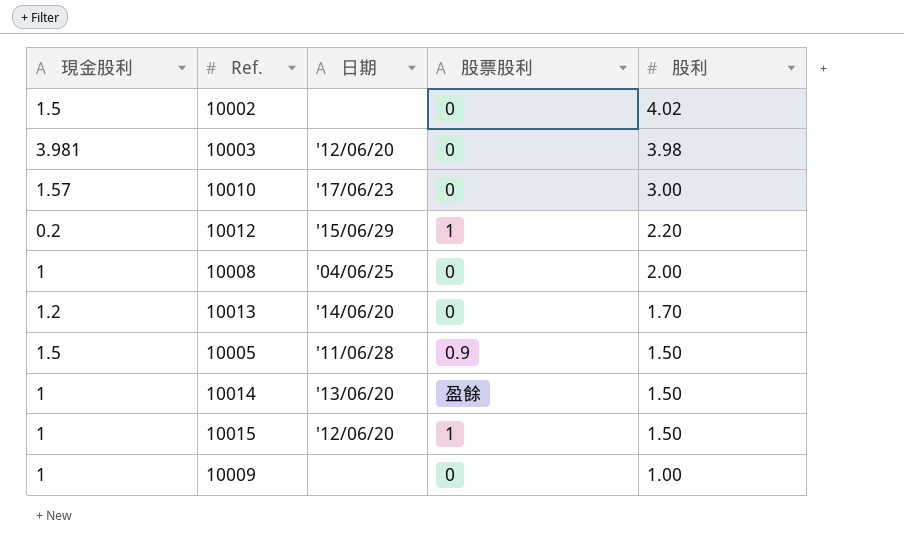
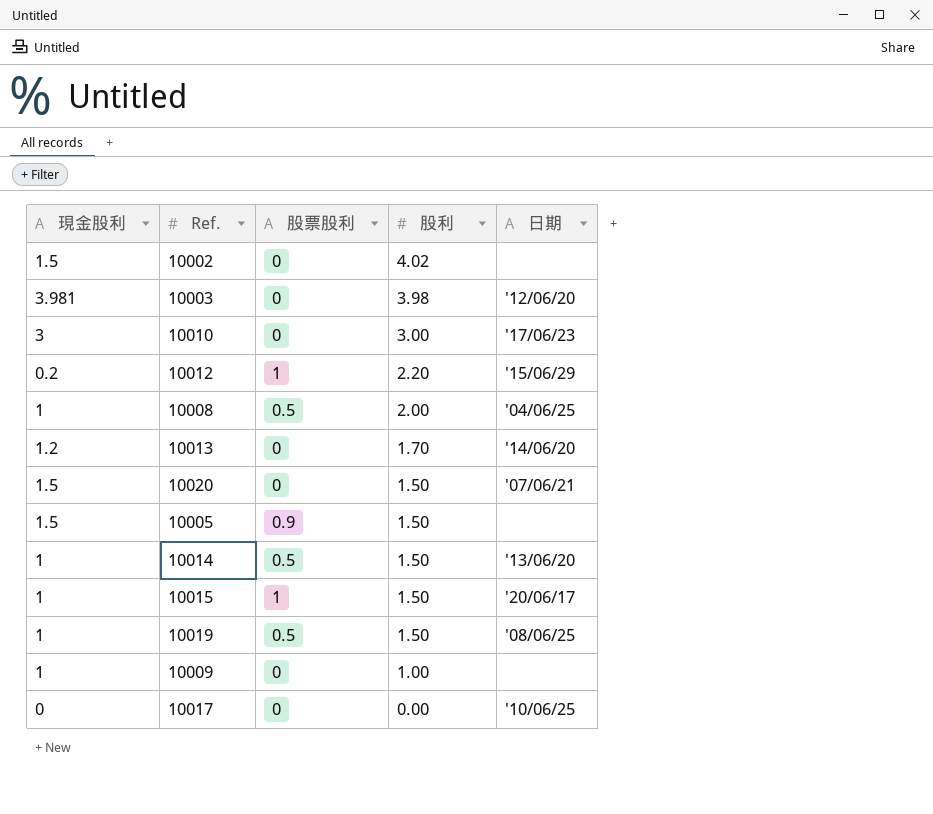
column 日期 | position: 3 -> 5
10010 | 現金股利: 1.57 -> 3
10008 | 股票股利: 0 -> 0.5
row 10020: none -> 1.5 | 0 | 1.50 | '07/06/21
10005 | 日期: '11/06/28 -> none
10014 | 股票股利: 盈餘 -> 0.5
10015 | 日期: '12/06/20 -> '20/06/17
row 10019: none -> 1 | 0.5 | 1.50 | '08/06/25
row 10017: none -> 0 | 0 | 0.00 | '10/06/25

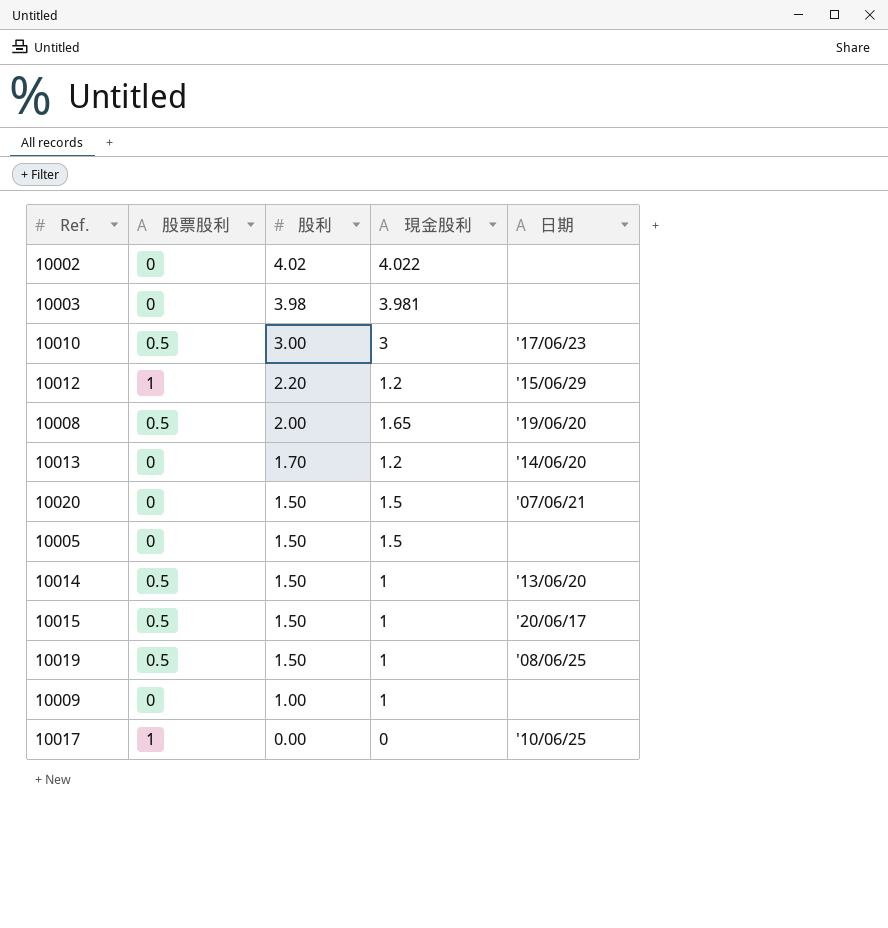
column 現金股利 | position: 1 -> 4
10002 | 現金股利: 1.5 -> 4.022
10003 | 日期: '12/06/20 -> none
10010 | 股票股利: 0 -> 0.5
10012 | 現金股利: 0.2 -> 1.2
10008 | 現金股利: 1 -> 1.65
10008 | 日期: '04/06/25 -> '19/06/20
10005 | 股票股利: 0.9 -> 0
10015 | 股票股利: 1 -> 0.5
10017 | 股票股利: 0 -> 1

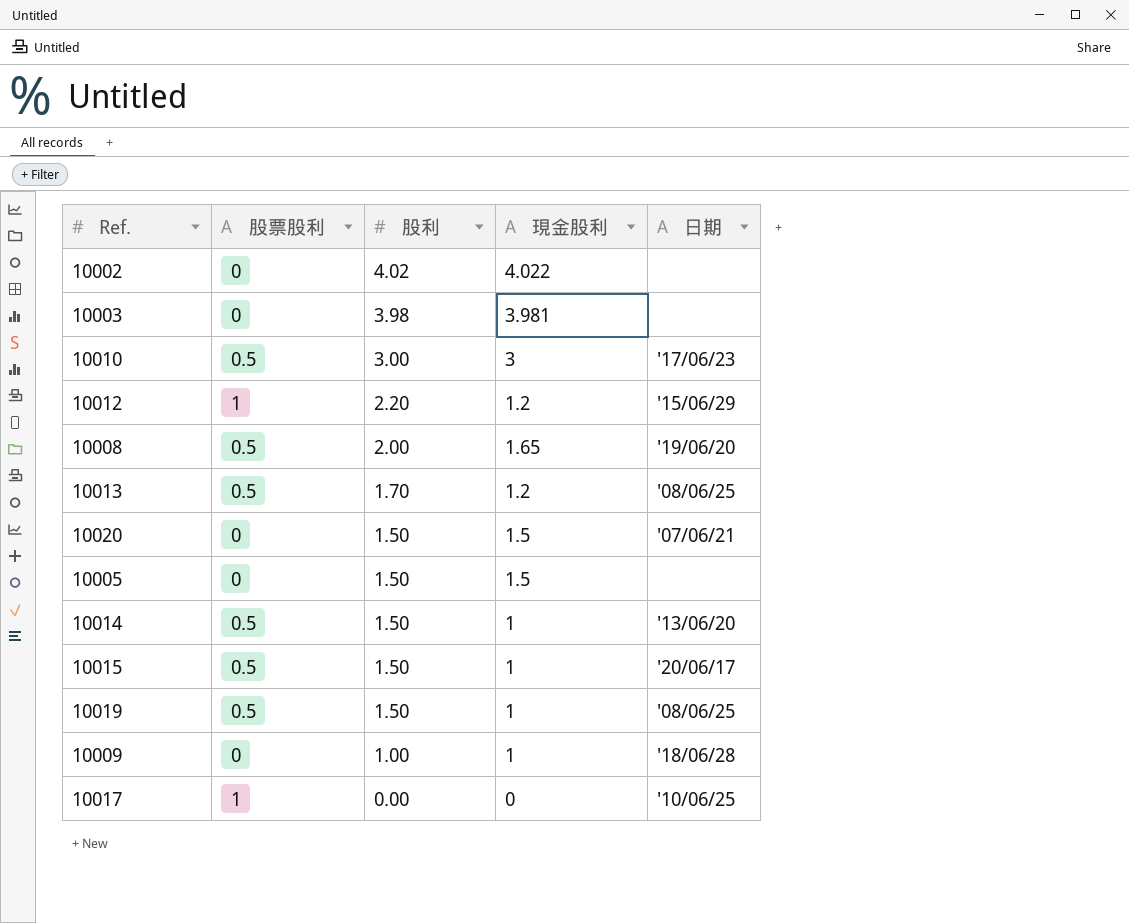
10013 | 股票股利: 0 -> 0.5
10013 | 日期: '14/06/20 -> '08/06/25
10009 | 日期: none -> '18/06/28

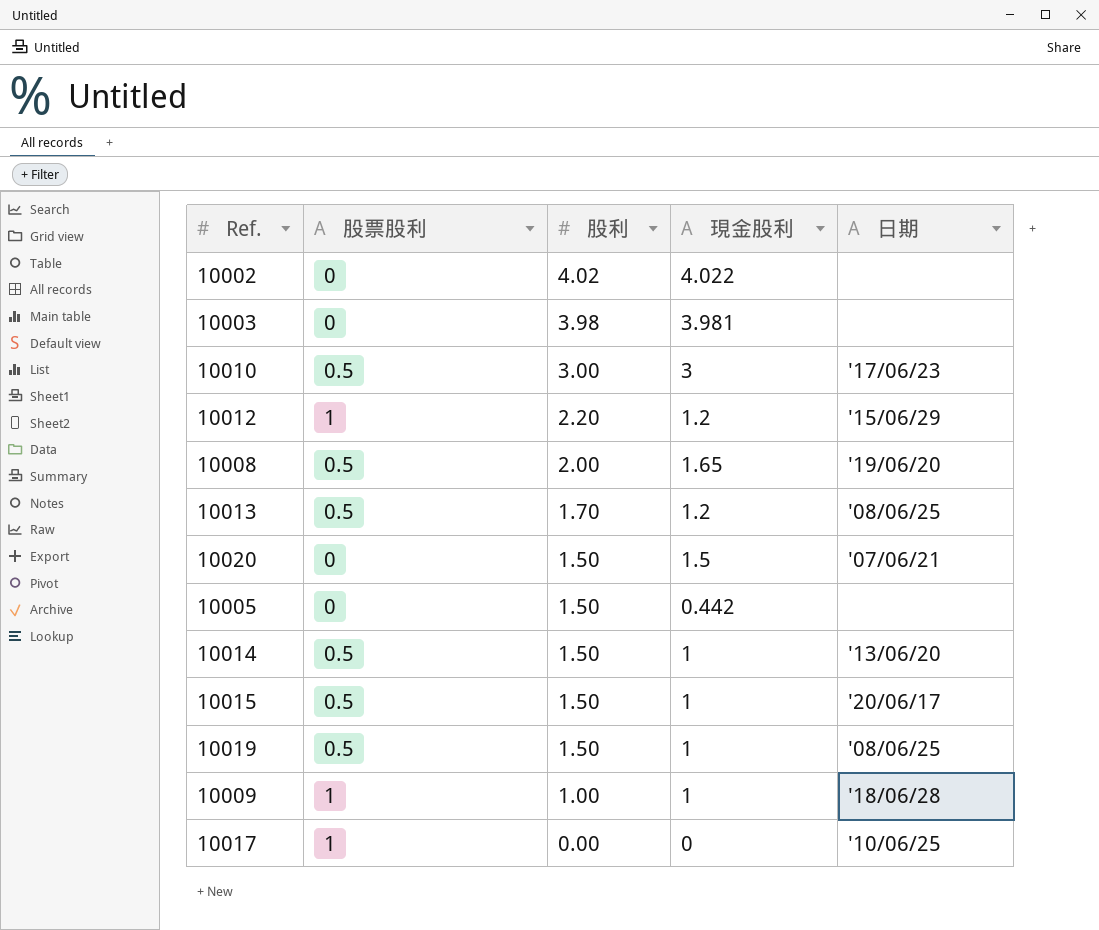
10005 | 現金股利: 1.5 -> 0.442
10009 | 股票股利: 0 -> 1

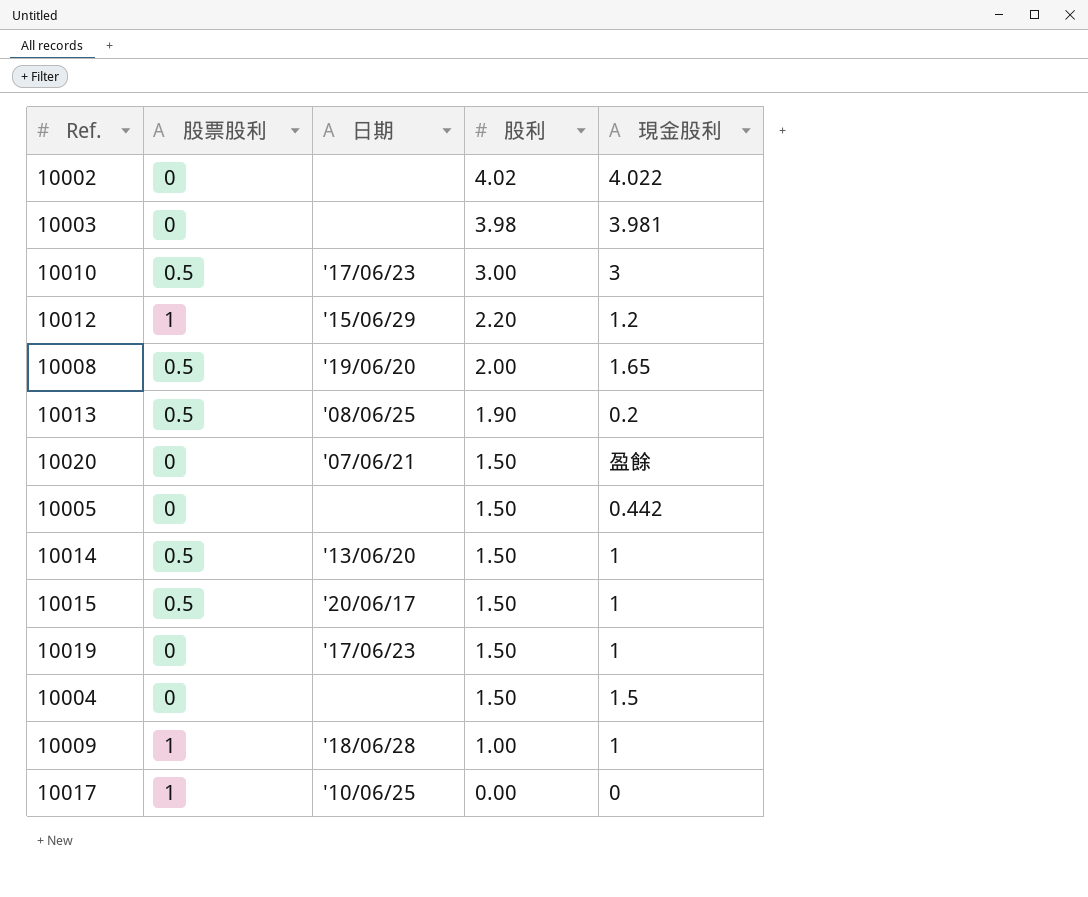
column 日期 | position: 5 -> 3
10013 | 股利: 1.70 -> 1.90
10013 | 現金股利: 1.2 -> 0.2
10020 | 現金股利: 1.5 -> 盈餘
10019 | 股票股利: 0.5 -> 0
10019 | 日期: '08/06/25 -> '17/06/23
row 10004: none -> 0 | none | 1.50 | 1.5

